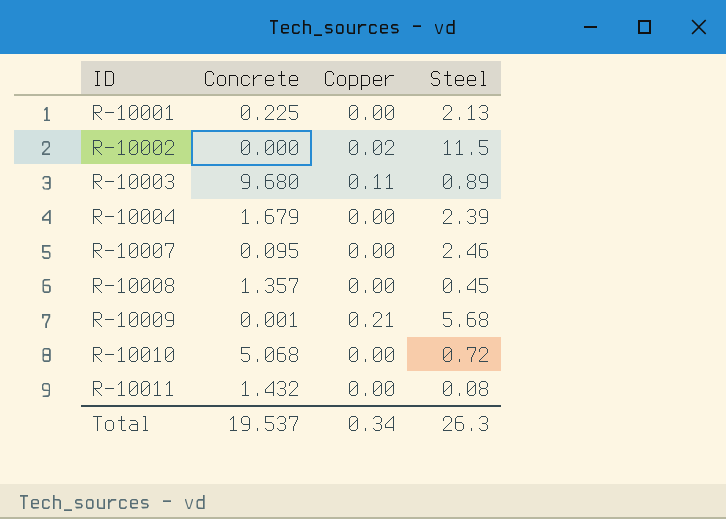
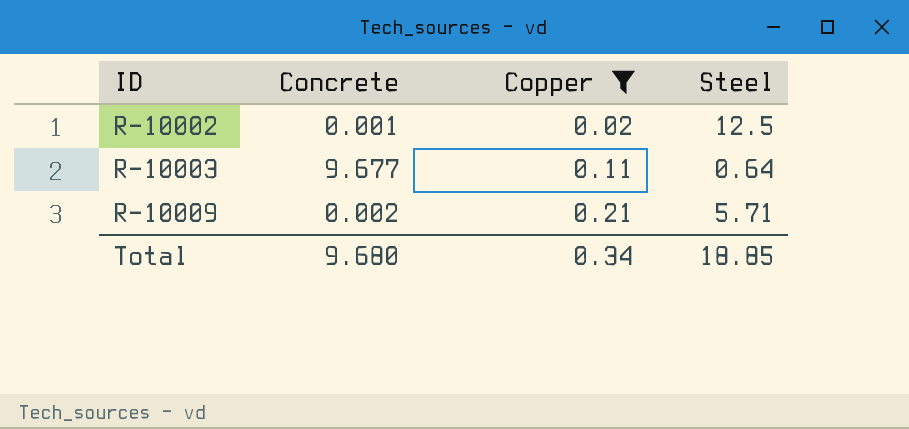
filter: none -> Copper != 0.00
R-10002 | Concrete: 0.000 -> 0.001
R-10002 | Steel: 11.5 -> 12.5
R-10003 | Concrete: 9.680 -> 9.677
R-10003 | Steel: 0.89 -> 0.64
R-10009 | Concrete: 0.001 -> 0.002
R-10009 | Steel: 5.68 -> 5.71
Total | Concrete: 19.537 -> 9.680
Total | Steel: 26.3 -> 18.85

